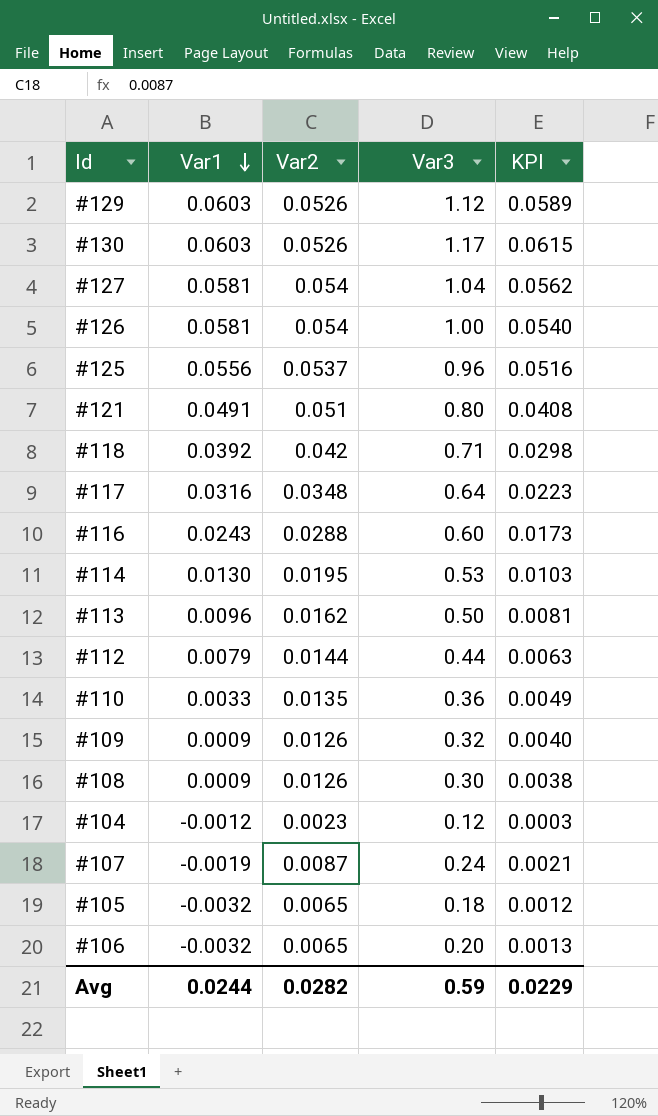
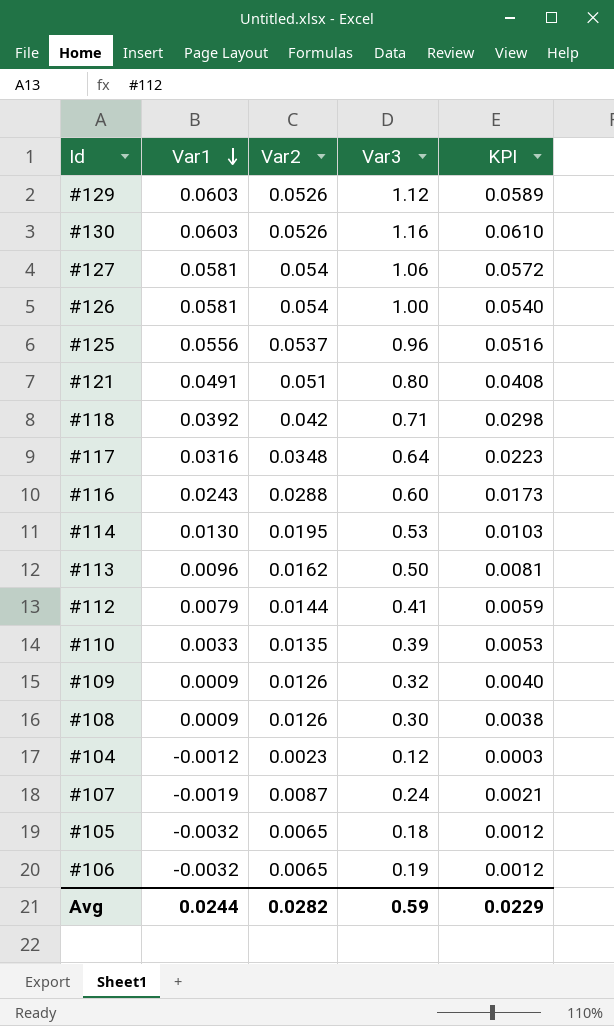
#130 | Var3: 1.17 -> 1.16
#130 | KPI: 0.0615 -> 0.0610
#127 | Var3: 1.04 -> 1.06
#127 | KPI: 0.0562 -> 0.0572
#112 | Var3: 0.44 -> 0.41
#112 | KPI: 0.0063 -> 0.0059
#110 | Var3: 0.36 -> 0.39
#110 | KPI: 0.0049 -> 0.0053
#106 | Var3: 0.20 -> 0.19
#106 | KPI: 0.0013 -> 0.0012

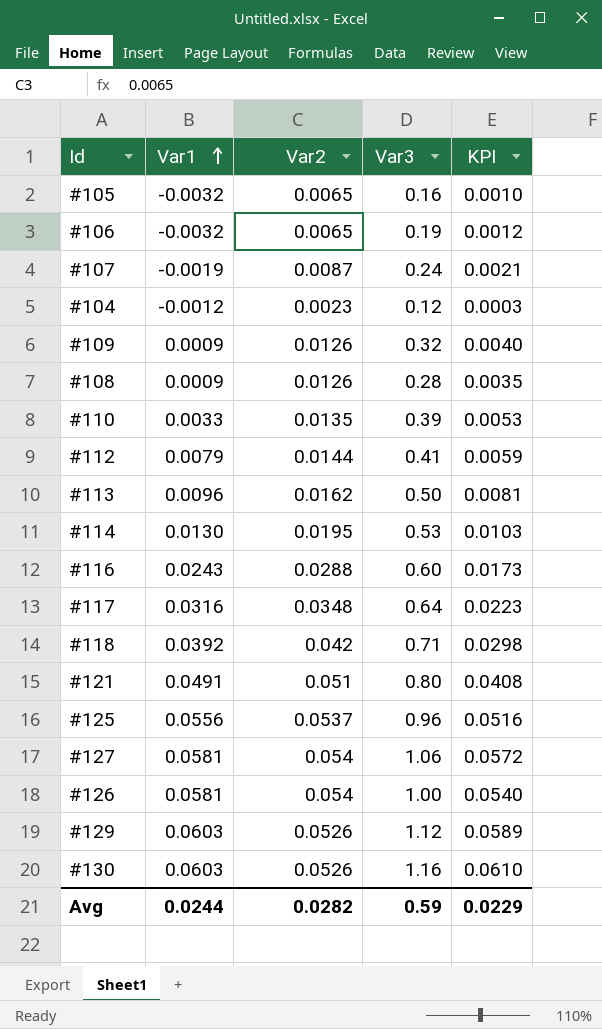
row order: Var1 descending -> Var1 ascending
#105 | Var3: 0.18 -> 0.16
#105 | KPI: 0.0012 -> 0.0010
#108 | Var3: 0.30 -> 0.28
#108 | KPI: 0.0038 -> 0.0035

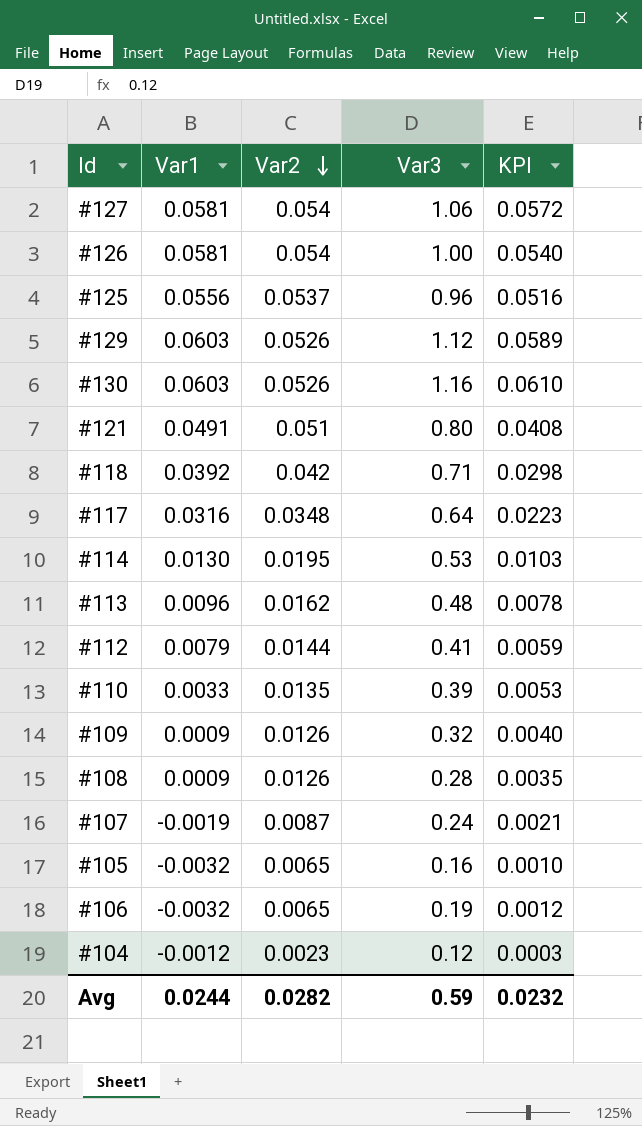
row order: Var1 ascending -> Var2 descending
row #116: 0.0243 | 0.0288 | 0.60 | 0.0173 -> none
#113 | Var3: 0.50 -> 0.48
#113 | KPI: 0.0081 -> 0.0078
Avg | KPI: 0.0229 -> 0.0232

